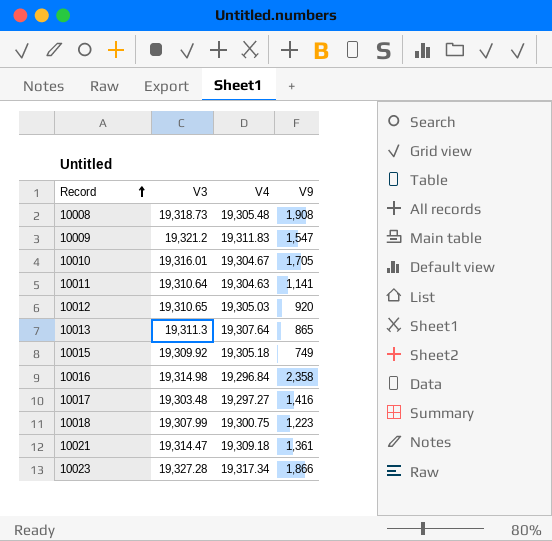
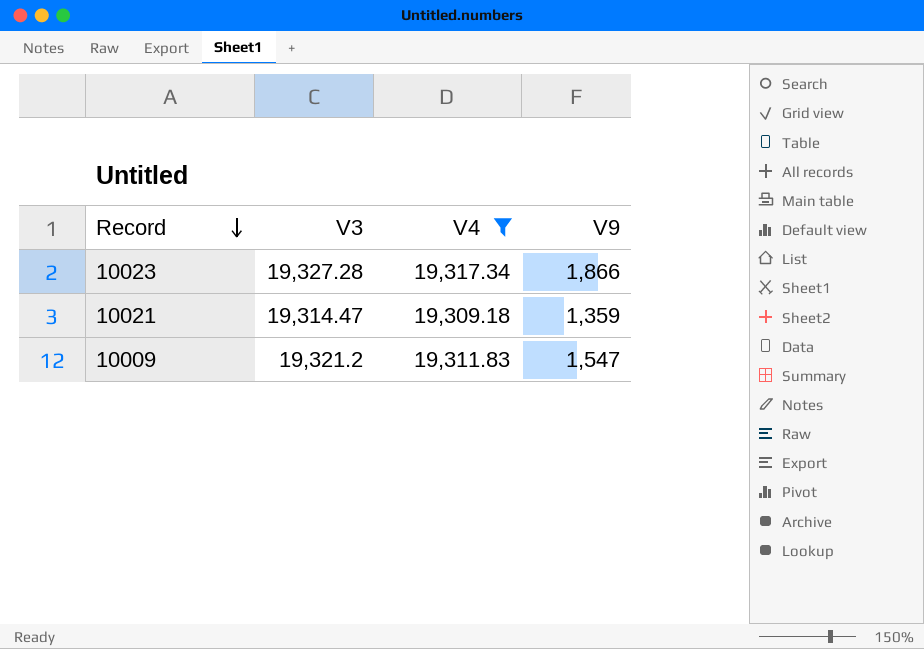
filter: none -> V4 >= 19,309.18
row order: Record ascending -> Record descending
10021 | V9: 1,361 -> 1,359

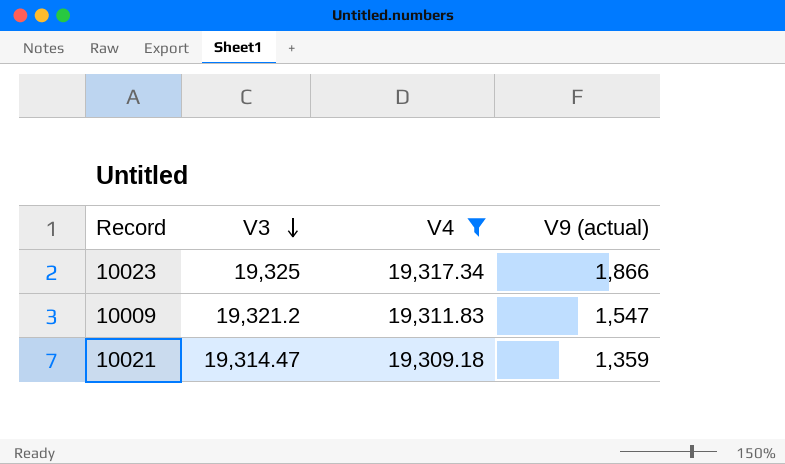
row order: Record descending -> V3 descending
column name: V9 -> V9 (actual)
10023 | V3: 19,327.28 -> 19,325

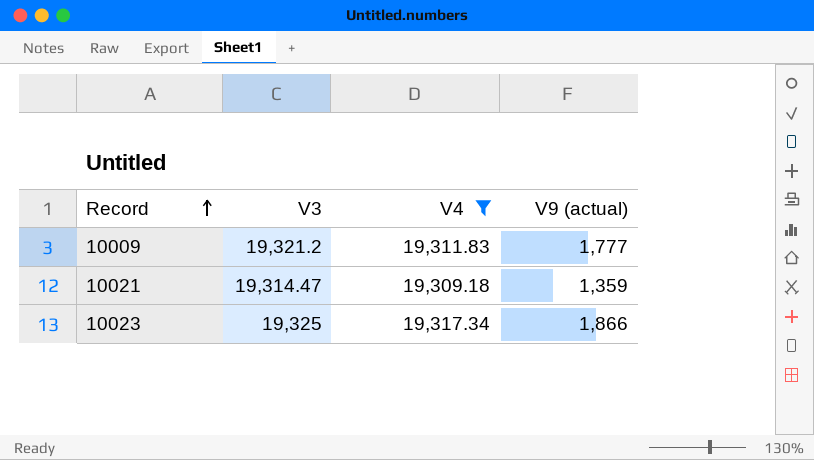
row order: V3 descending -> Record ascending
10009 | V9 (actual): 1,547 -> 1,777

